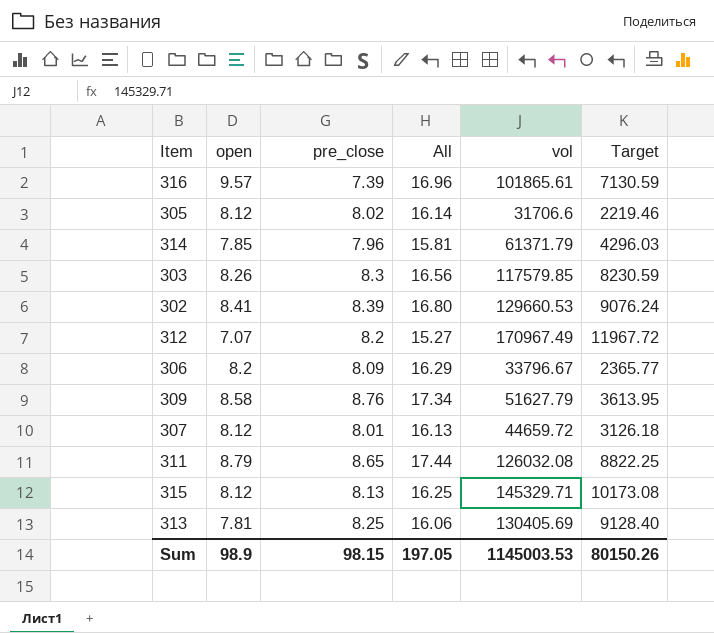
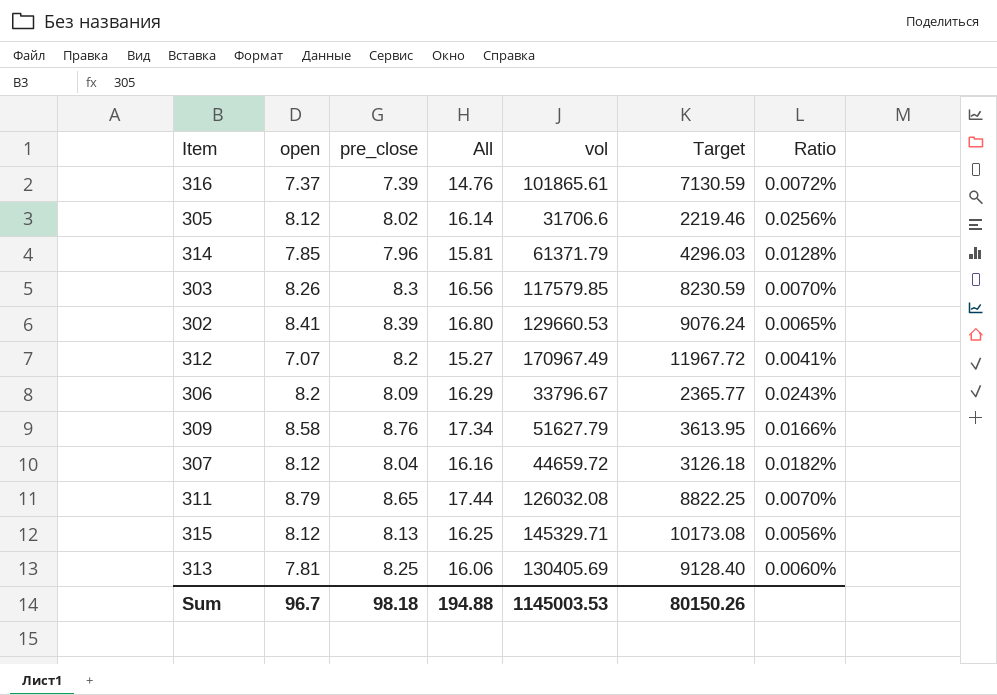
column Ratio | formula: none -> [open] / [vol]
316 | open: 9.57 -> 7.37
316 | All: 16.96 -> 14.76
307 | pre_close: 8.01 -> 8.04
307 | All: 16.13 -> 16.16
Sum | open: 98.9 -> 96.7
Sum | pre_close: 98.15 -> 98.18
Sum | All: 197.05 -> 194.88

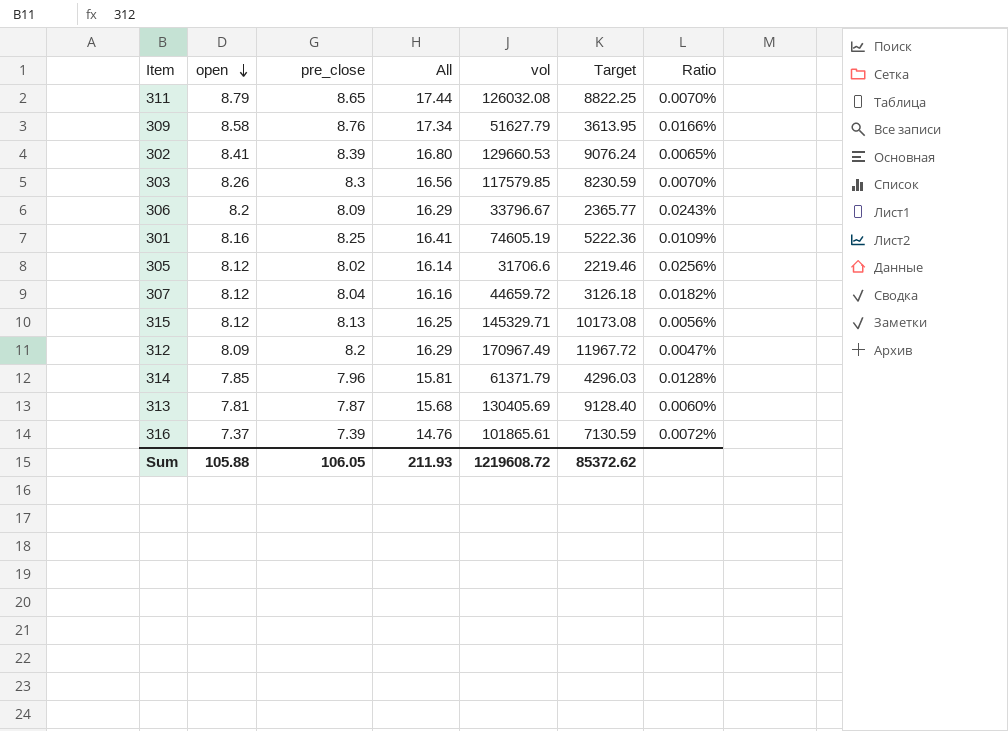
row order: none -> open descending
row 301: none -> 8.16 | 8.25 | 16.41 | 74605.19 | 5222.36 | 0.0109%
312 | open: 7.07 -> 8.09
312 | All: 15.27 -> 16.29
312 | Ratio: 0.0041% -> 0.0047%
313 | pre_close: 8.25 -> 7.87
313 | All: 16.06 -> 15.68
Sum | open: 96.7 -> 105.88
Sum | pre_close: 98.18 -> 106.05
Sum | All: 194.88 -> 211.93
Sum | vol: 1145003.53 -> 1219608.72
Sum | Target: 80150.26 -> 85372.62

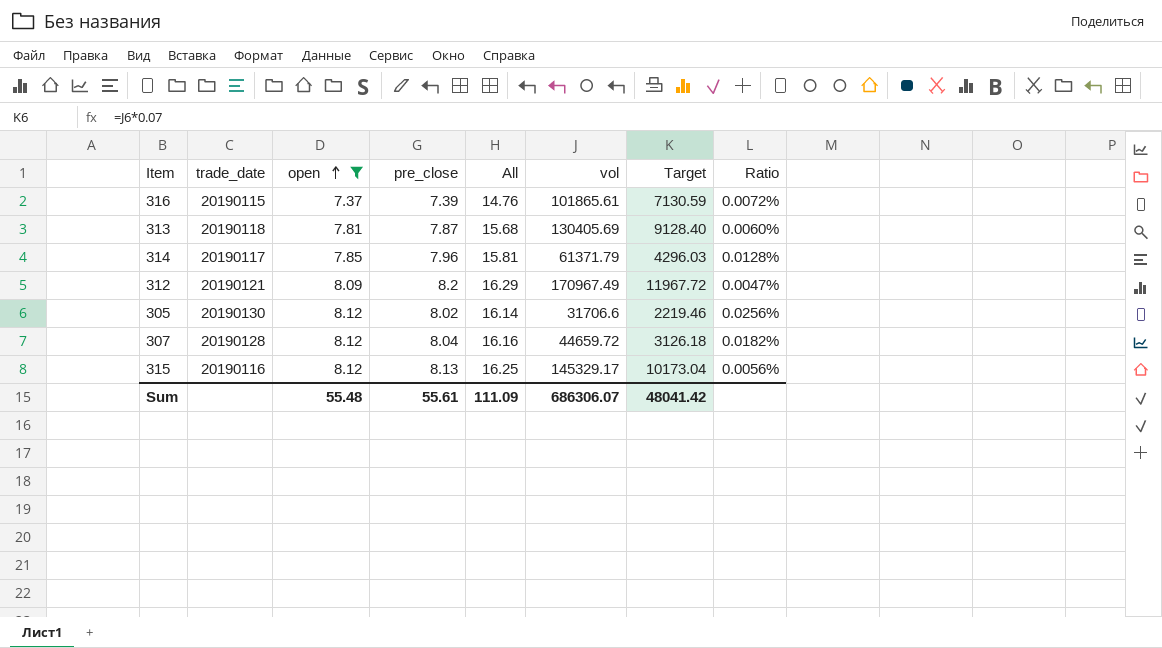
filter: none -> open <= 8.12
row order: open descending -> open ascending
column trade_date | position: none -> 2
315 | vol: 145329.71 -> 145329.17
315 | Target: 10173.08 -> 10173.04
Sum | open: 105.88 -> 55.48
Sum | pre_close: 106.05 -> 55.61
Sum | All: 211.93 -> 111.09
Sum | vol: 1219608.72 -> 686306.07
Sum | Target: 85372.62 -> 48041.42

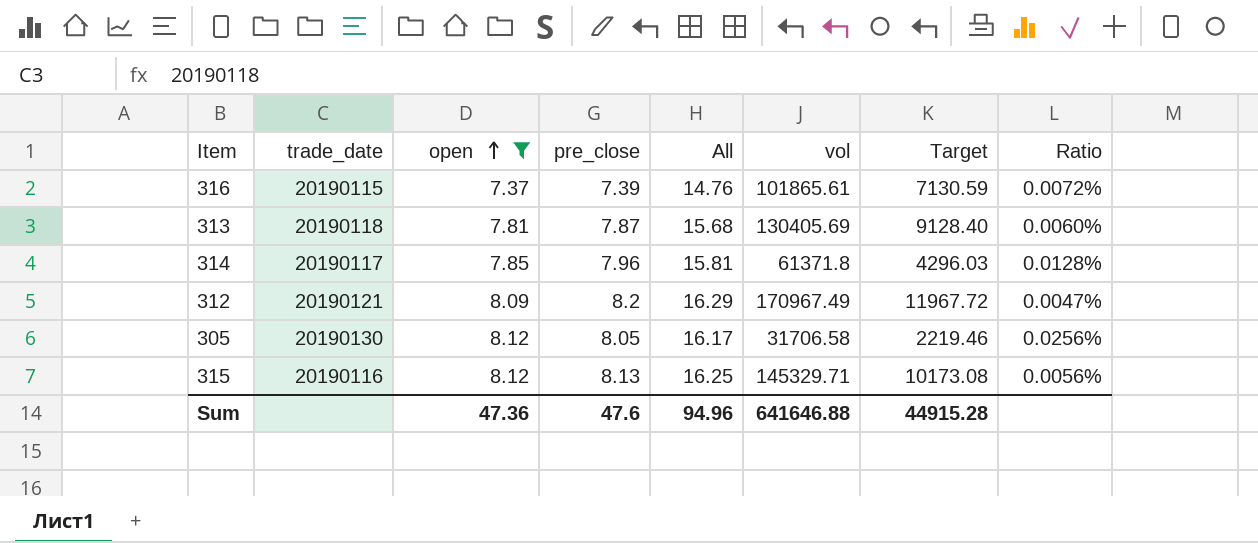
row 307: 20190128 | 8.12 | 8.04 | 16.16 | 44659.72 | 3126.18 | 0.0182% -> none
314 | vol: 61371.79 -> 61371.8
305 | pre_close: 8.02 -> 8.05
305 | All: 16.14 -> 16.17
305 | vol: 31706.6 -> 31706.58
315 | vol: 145329.17 -> 145329.71
315 | Target: 10173.04 -> 10173.08
Sum | open: 55.48 -> 47.36
Sum | pre_close: 55.61 -> 47.6
Sum | All: 111.09 -> 94.96
Sum | vol: 686306.07 -> 641646.88
Sum | Target: 48041.42 -> 44915.28

